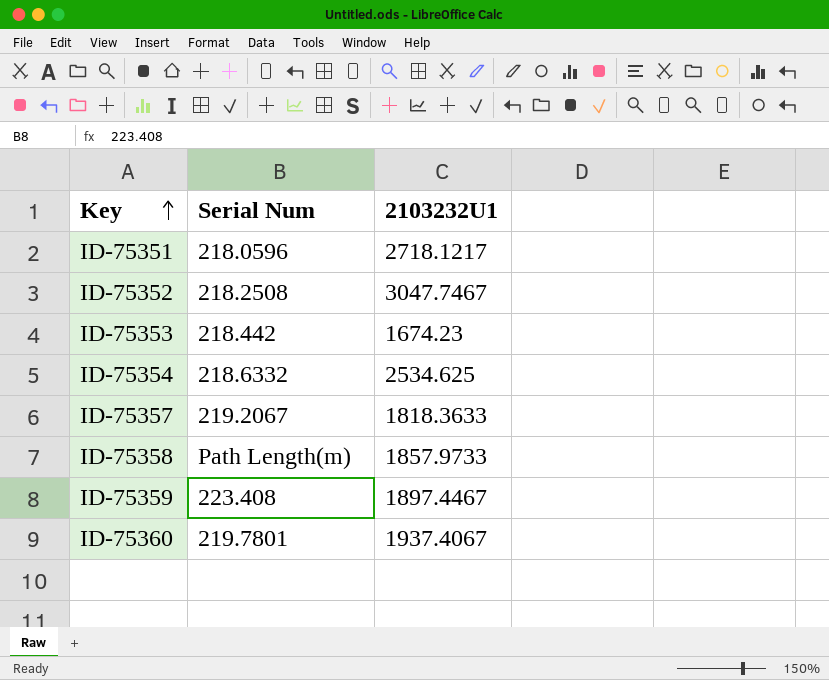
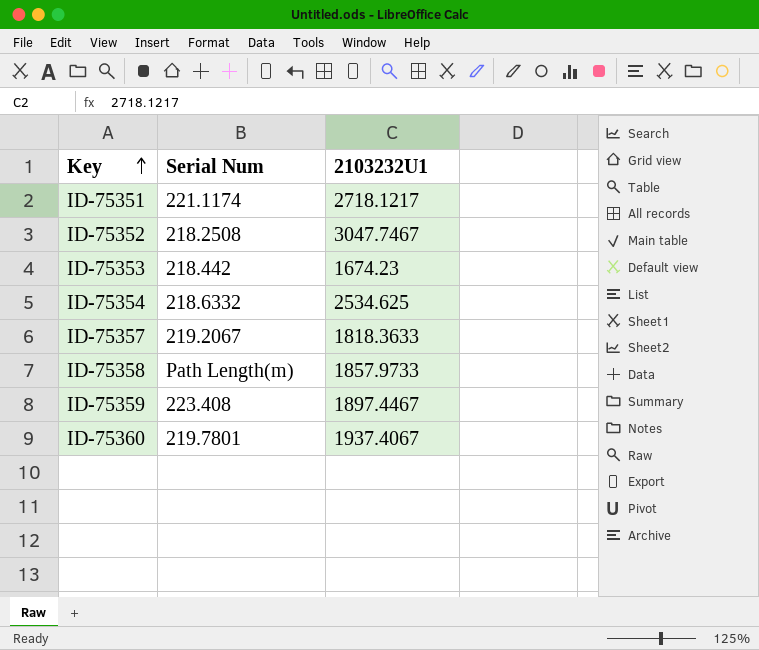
ID-75351 | Serial Num: 218.0596 -> 221.1174

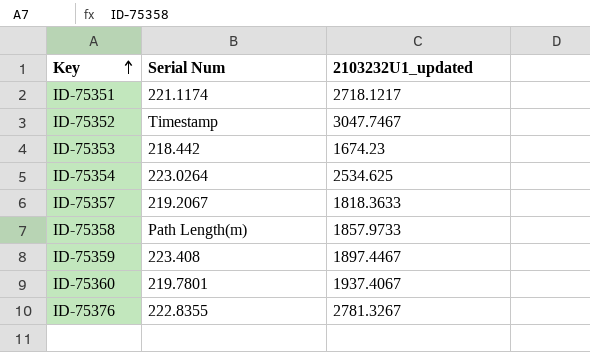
column name: 2103232U1 -> 2103232U1_updated
ID-75352 | Serial Num: 218.2508 -> Timestamp
ID-75354 | Serial Num: 218.6332 -> 223.0264
row ID-75376: none -> 222.8355 | 2781.3267

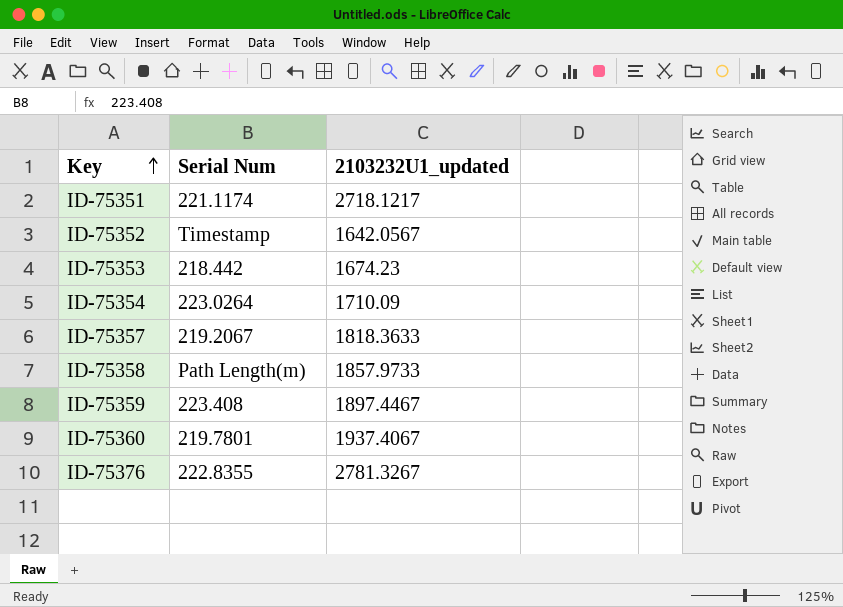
ID-75352 | 2103232U1_updated: 3047.7467 -> 1642.0567
ID-75354 | 2103232U1_updated: 2534.625 -> 1710.09

